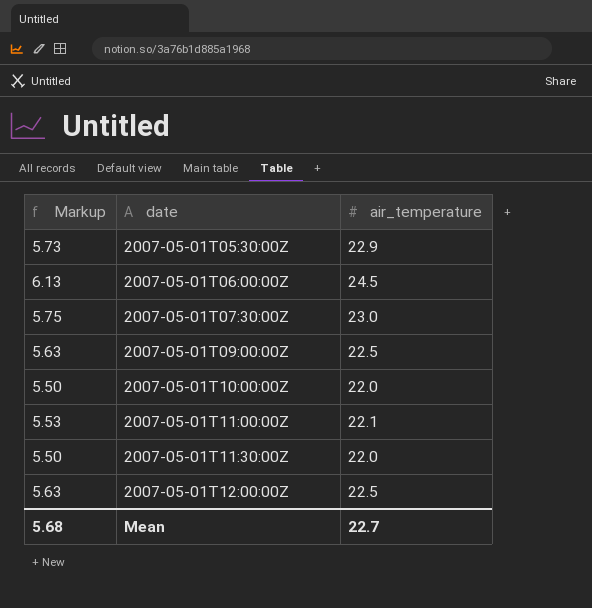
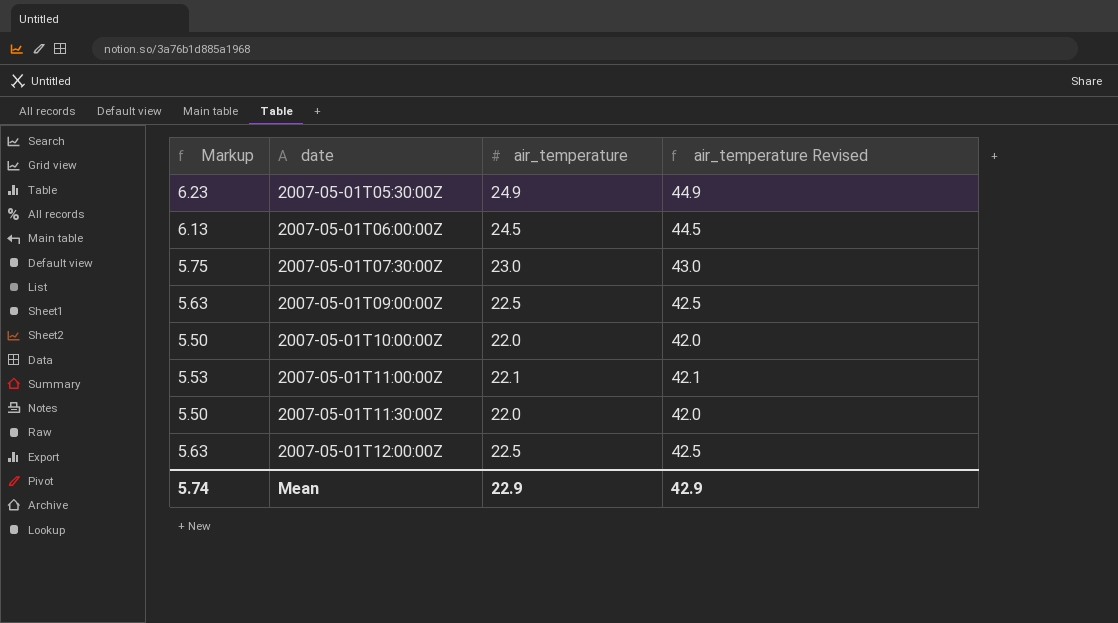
column air_temperature Revised | formula: none -> [air_temperature] + 20
2007-05-01T05:30:00Z | Markup: 5.73 -> 6.23
2007-05-01T05:30:00Z | air_temperature: 22.9 -> 24.9
Mean | Markup: 5.68 -> 5.74
Mean | air_temperature: 22.7 -> 22.9

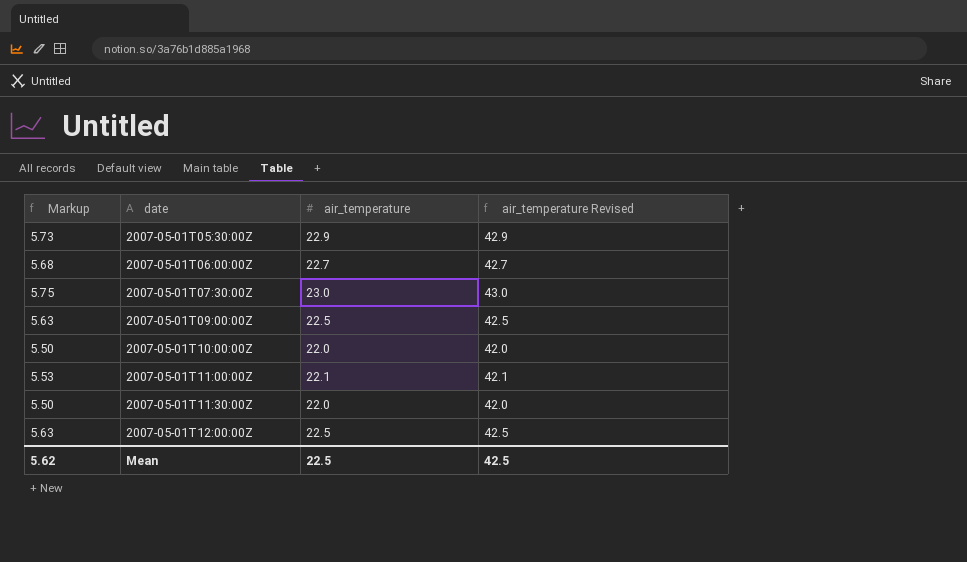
2007-05-01T05:30:00Z | Markup: 6.23 -> 5.73
2007-05-01T05:30:00Z | air_temperature: 24.9 -> 22.9
2007-05-01T05:30:00Z | air_temperature Revised: 44.9 -> 42.9
2007-05-01T06:00:00Z | Markup: 6.13 -> 5.68
2007-05-01T06:00:00Z | air_temperature: 24.5 -> 22.7
2007-05-01T06:00:00Z | air_temperature Revised: 44.5 -> 42.7
Mean | Markup: 5.74 -> 5.62
Mean | air_temperature: 22.9 -> 22.5
Mean | air_temperature Revised: 42.9 -> 42.5

